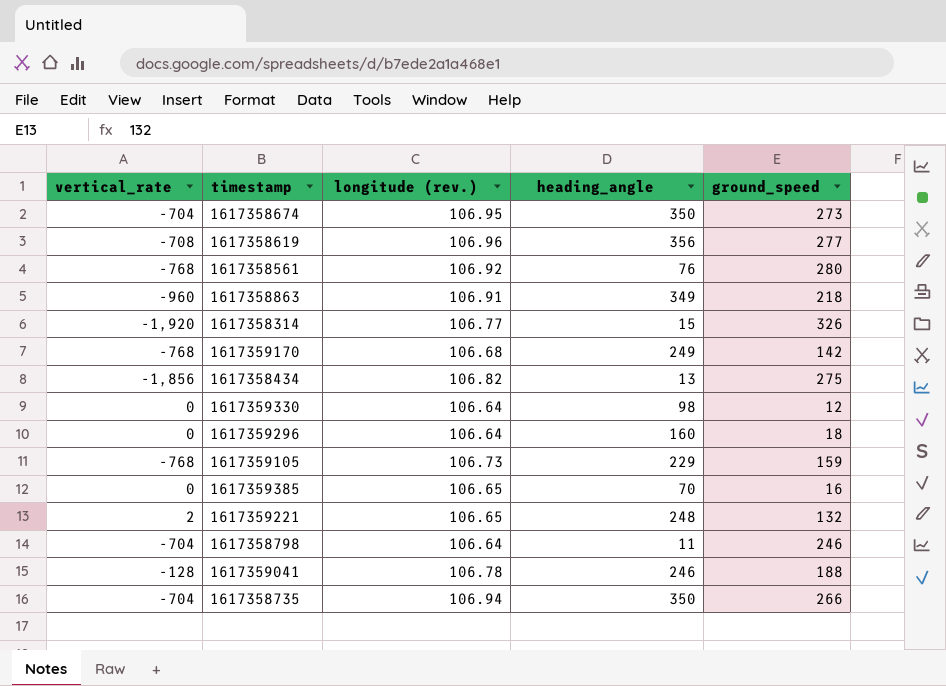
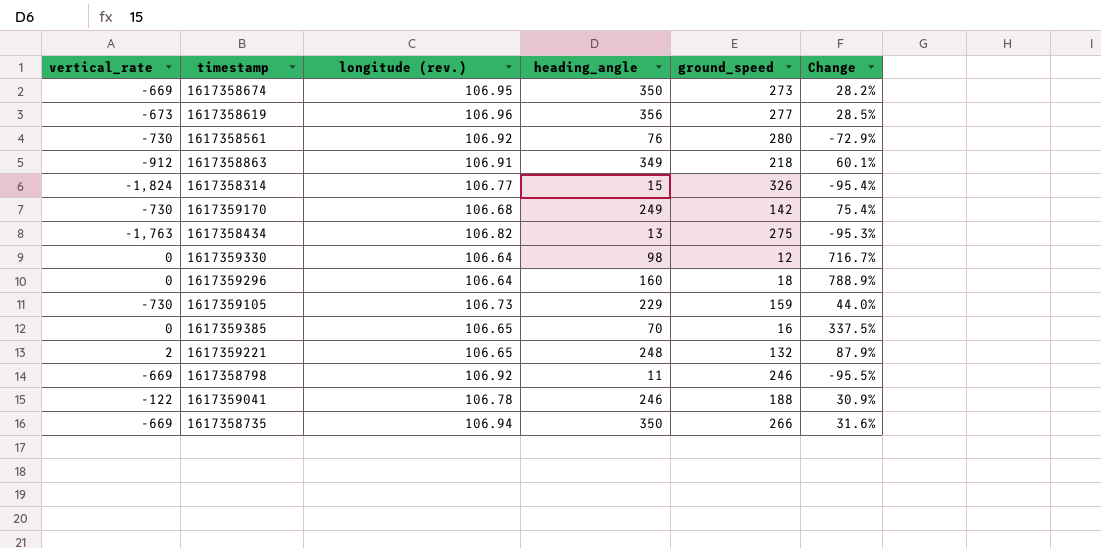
column Change | formula: none -> ([heading_angle] - [ground_speed]) / [ground_speed]
1617358674 | vertical_rate: -704 -> -669
1617358619 | vertical_rate: -708 -> -673
1617358561 | vertical_rate: -768 -> -730
1617358863 | vertical_rate: -960 -> -912
1617358314 | vertical_rate: -1,920 -> -1,824
1617359170 | vertical_rate: -768 -> -730
1617358434 | vertical_rate: -1,856 -> -1,763
1617359105 | vertical_rate: -768 -> -730
1617358798 | vertical_rate: -704 -> -669
1617358798 | longitude (rev.): 106.64 -> 106.92
1617359041 | vertical_rate: -128 -> -122
1617358735 | vertical_rate: -704 -> -669

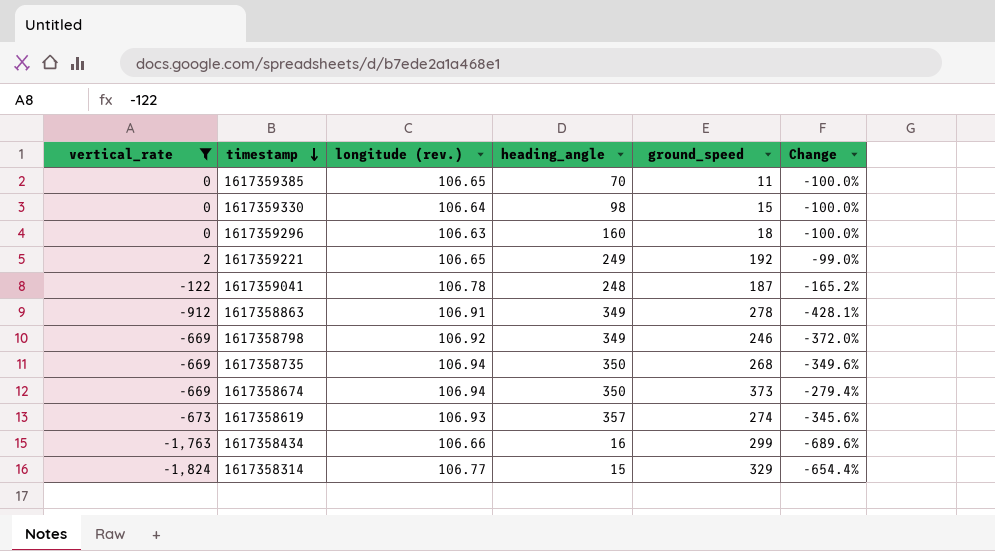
filter: none -> vertical_rate != -730
row order: none -> timestamp descending
column Change | formula: ([heading_angle] - [ground_speed]) / [ground_speed] -> ([vertical_rate] - [ground_speed]) / [ground_speed]
1617359385 | ground_speed: 16 -> 11
1617359330 | ground_speed: 12 -> 15
1617359296 | longitude (rev.): 106.64 -> 106.63
1617359221 | heading_angle: 248 -> 249
1617359221 | ground_speed: 132 -> 192
1617359041 | heading_angle: 246 -> 248
1617359041 | ground_speed: 188 -> 187
1617358863 | ground_speed: 218 -> 278
1617358798 | heading_angle: 11 -> 349
1617358735 | ground_speed: 266 -> 268
1617358674 | longitude (rev.): 106.95 -> 106.94
1617358674 | ground_speed: 273 -> 373
1617358619 | longitude (rev.): 106.96 -> 106.93
1617358619 | heading_angle: 356 -> 357
1617358619 | ground_speed: 277 -> 274
1617358434 | longitude (rev.): 106.82 -> 106.66
1617358434 | heading_angle: 13 -> 16
1617358434 | ground_speed: 275 -> 299
1617358314 | ground_speed: 326 -> 329

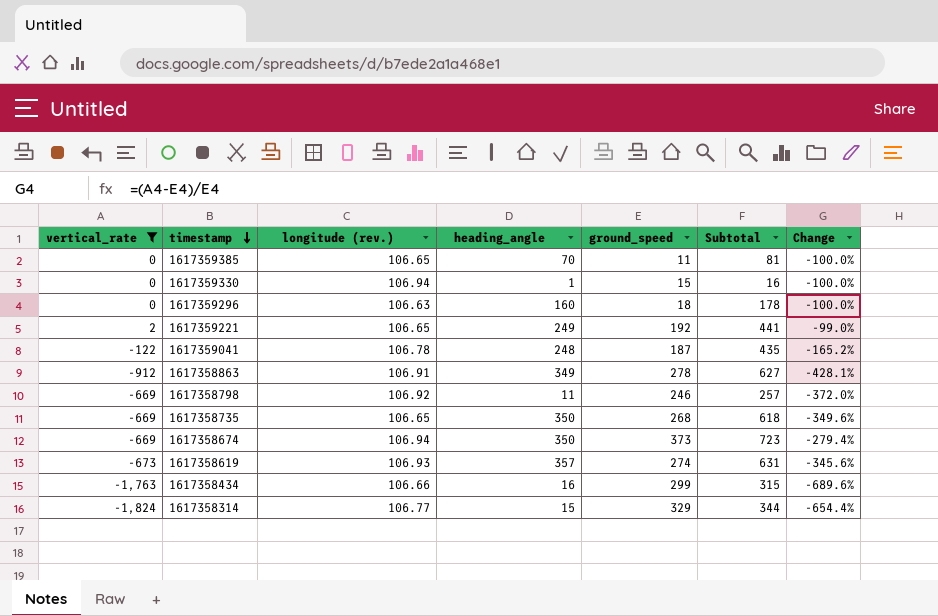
column Subtotal | formula: none -> [heading_angle] + [ground_speed]
1617359330 | longitude (rev.): 106.64 -> 106.94
1617359330 | heading_angle: 98 -> 1
1617358798 | heading_angle: 349 -> 11
1617358735 | longitude (rev.): 106.94 -> 106.65

